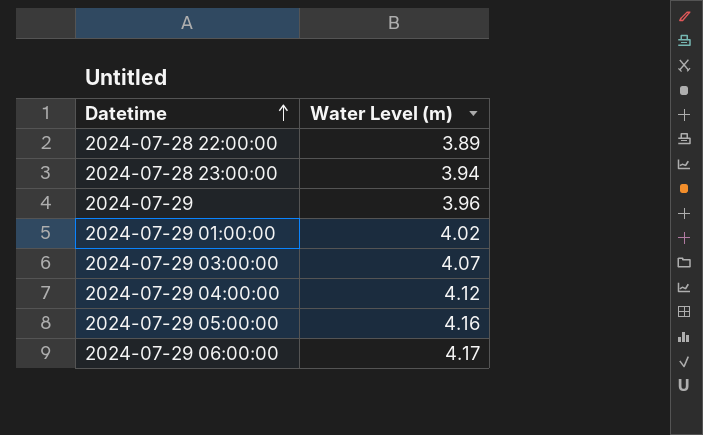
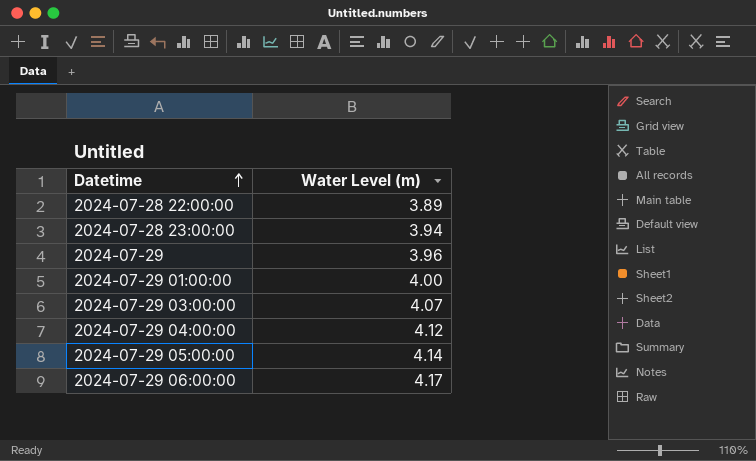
2024-07-29 01:00:00 | Water Level (m): 4.02 -> 4.00
2024-07-29 05:00:00 | Water Level (m): 4.16 -> 4.14

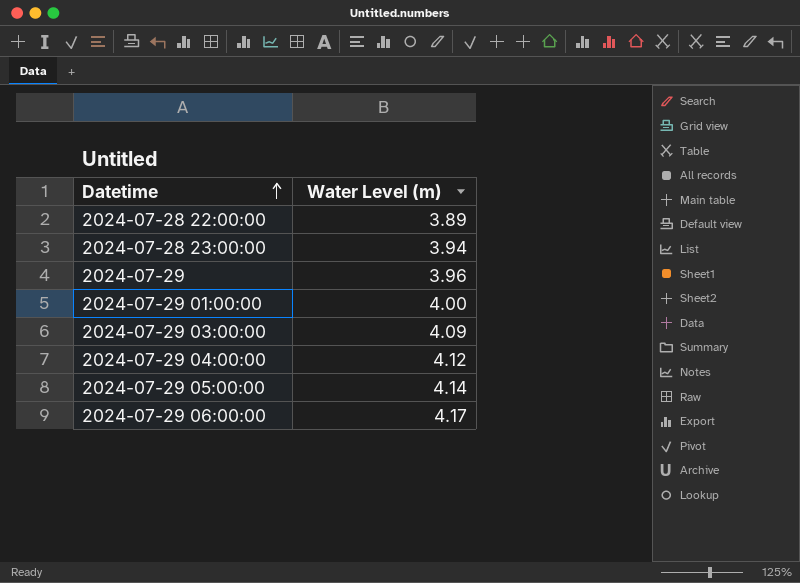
2024-07-29 03:00:00 | Water Level (m): 4.07 -> 4.09

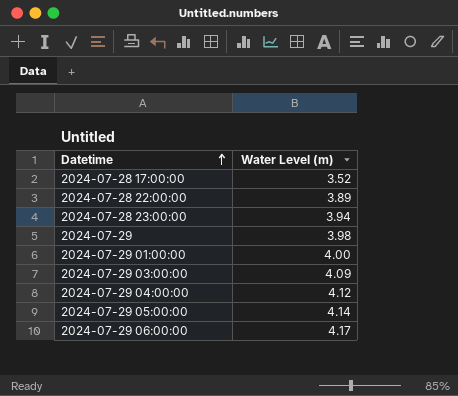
row 2024-07-28 17:00:00: none -> 3.52
2024-07-29 | Water Level (m): 3.96 -> 3.98

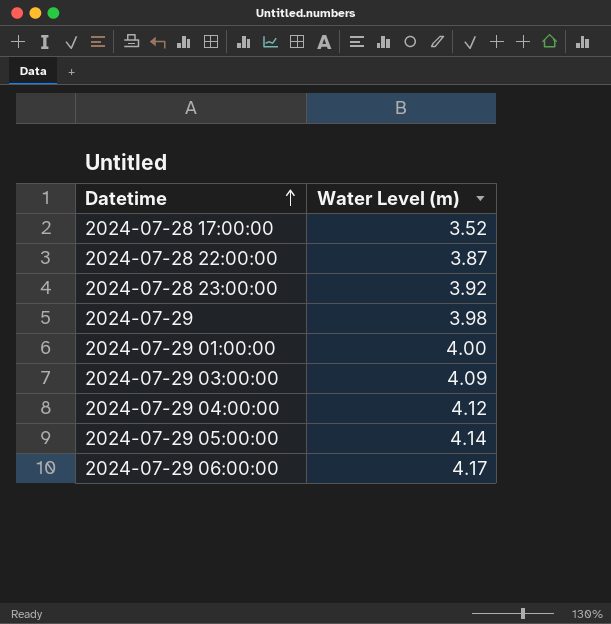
2024-07-28 22:00:00 | Water Level (m): 3.89 -> 3.87
2024-07-28 23:00:00 | Water Level (m): 3.94 -> 3.92

